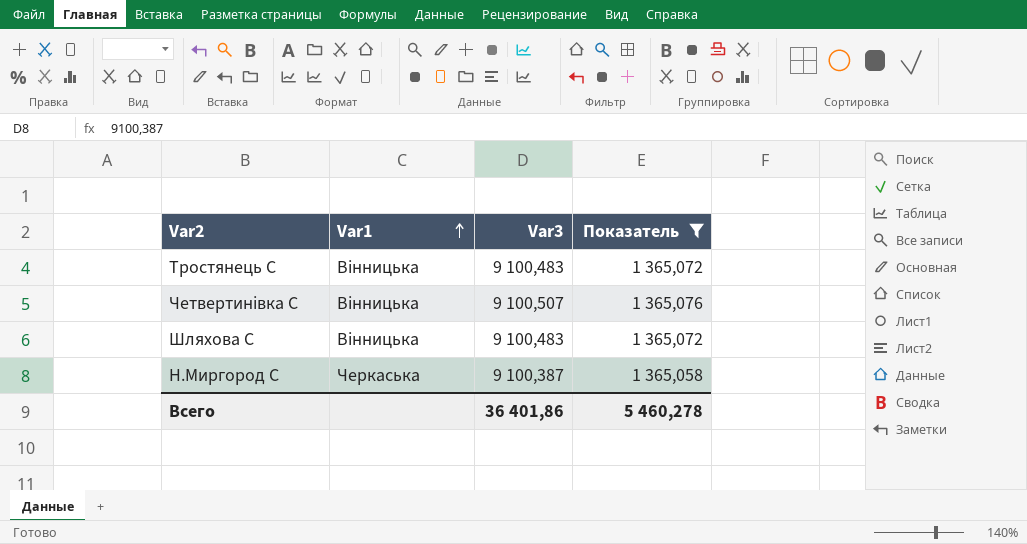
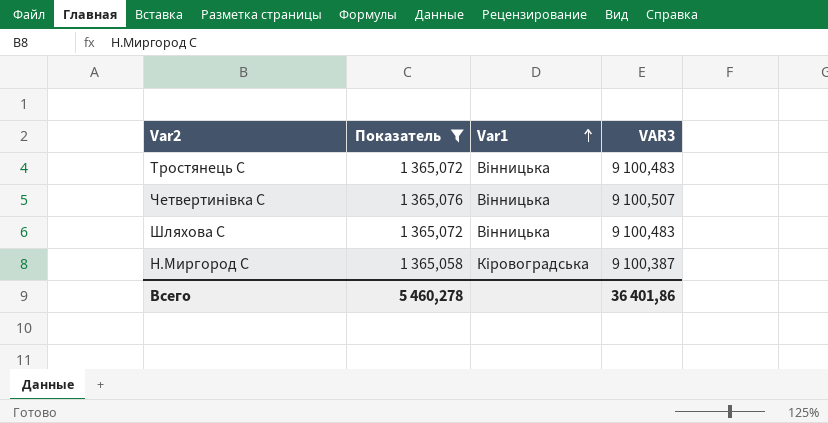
column Показатель | position: 4 -> 2
column name: Var3 -> VAR3
Н.Миргород С | Var1: Черкаська -> Кіровоградська

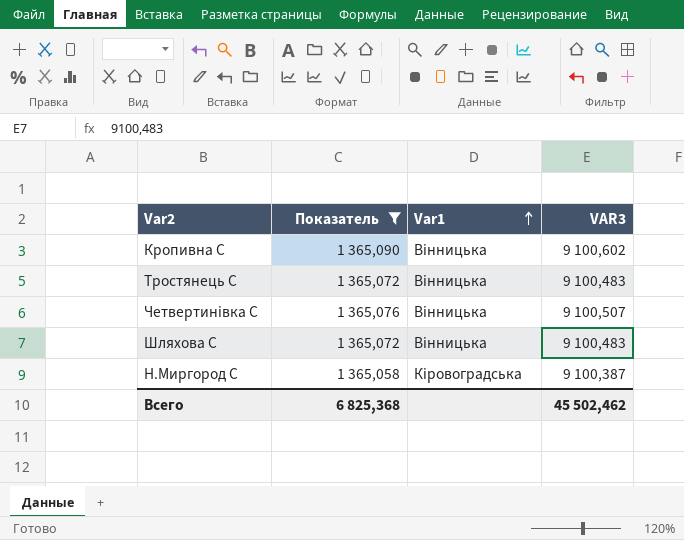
row Кропивна С: none -> 1 365,090 | Вінницька | 9 100,602
Всего | Показатель: 5 460,278 -> 6 825,368
Всего | VAR3: 36 401,86 -> 45 502,462

